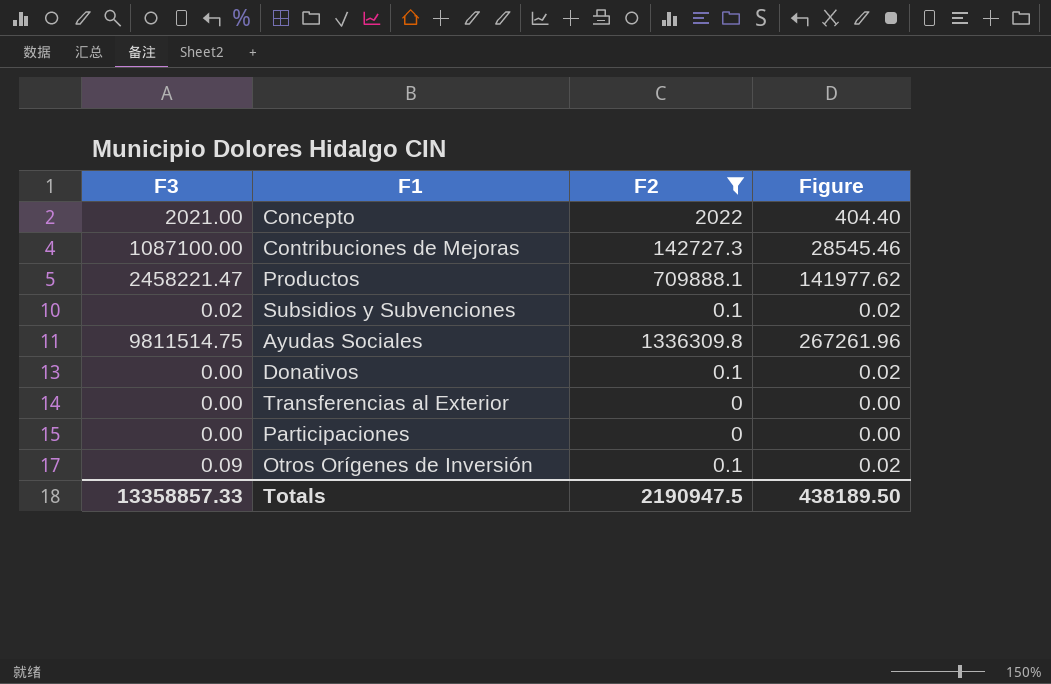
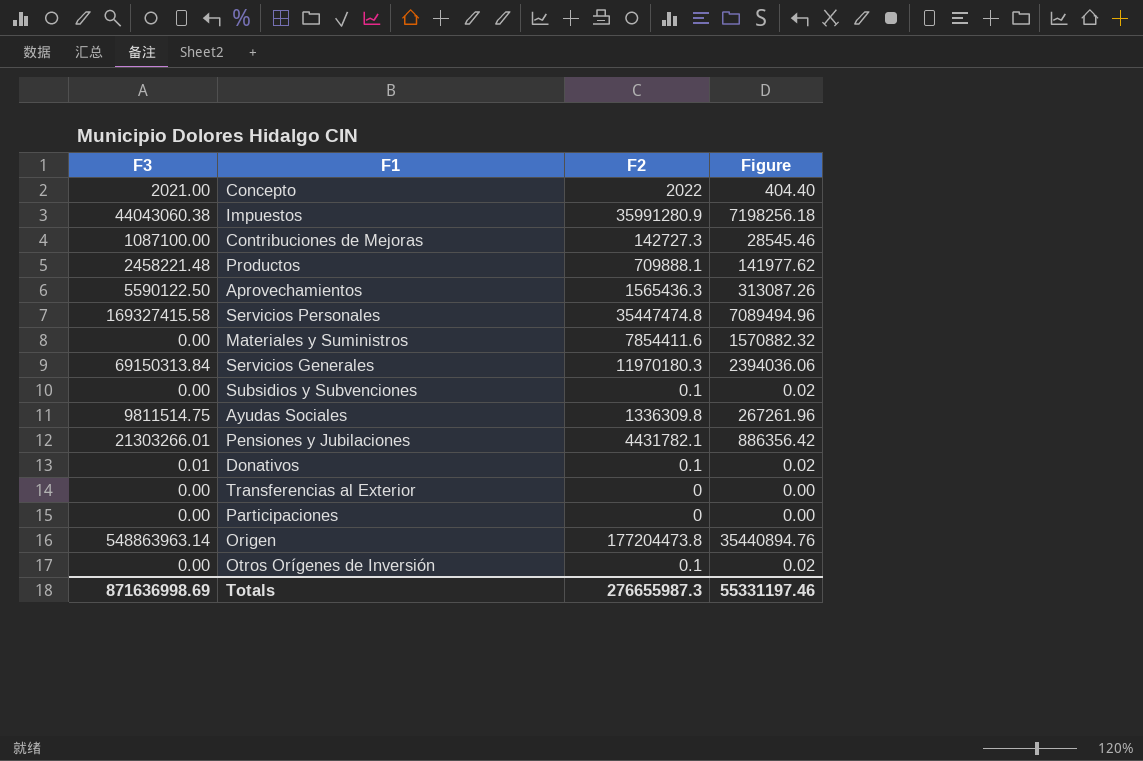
filter: F2 <= 1336309.8 -> none
Productos | F3: 2458221.47 -> 2458221.48
Subsidios y Subvenciones | F3: 0.02 -> 0.00
Donativos | F3: 0.00 -> 0.01
Otros Orígenes de Inversión | F3: 0.09 -> 0.00
Totals | F3: 13358857.33 -> 871636998.69
Totals | F2: 2190947.5 -> 276655987.3
Totals | Figure: 438189.50 -> 55331197.46

